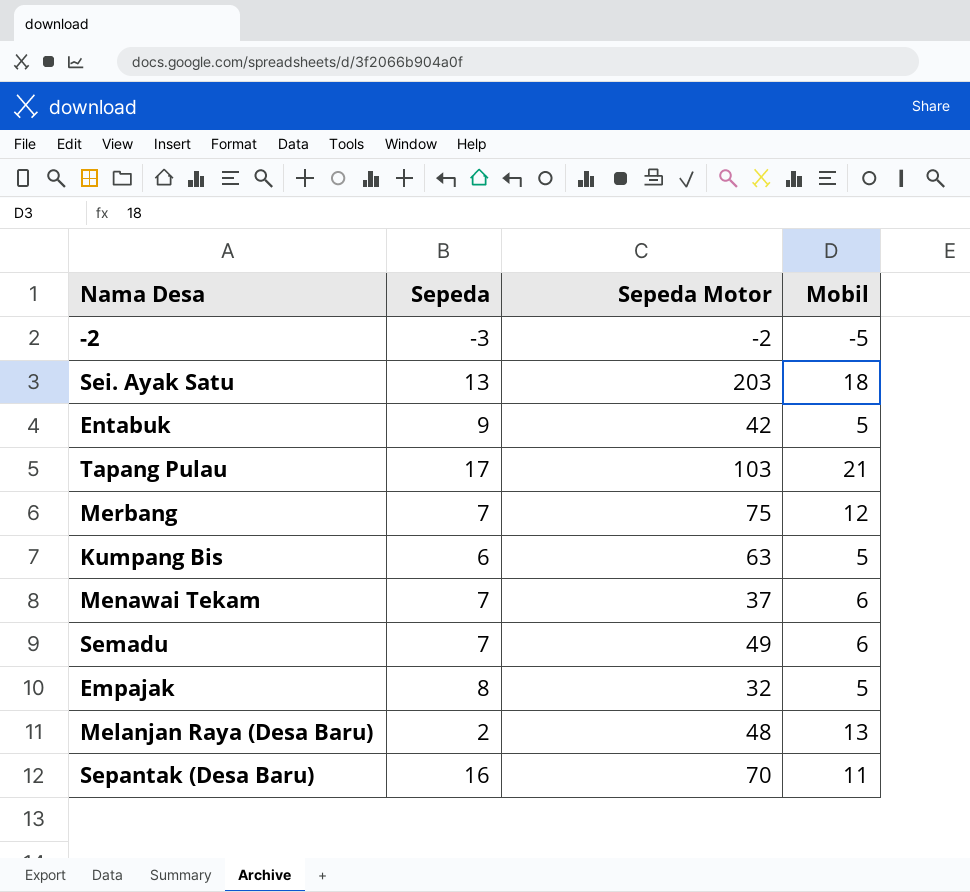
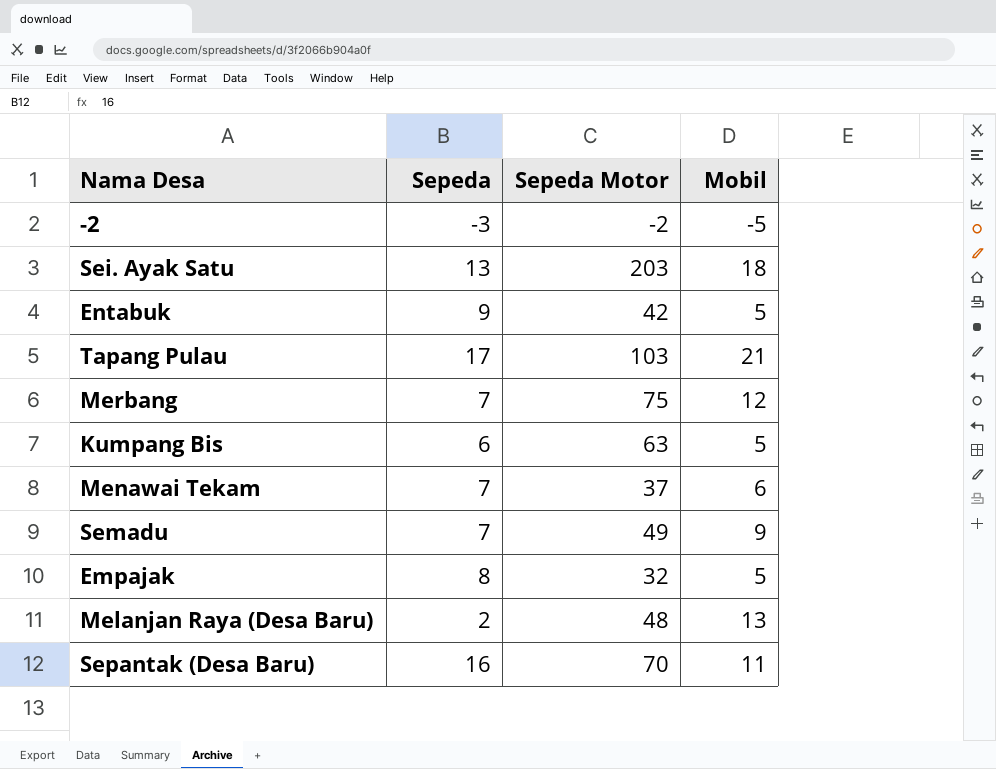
Semadu | Mobil: 6 -> 9

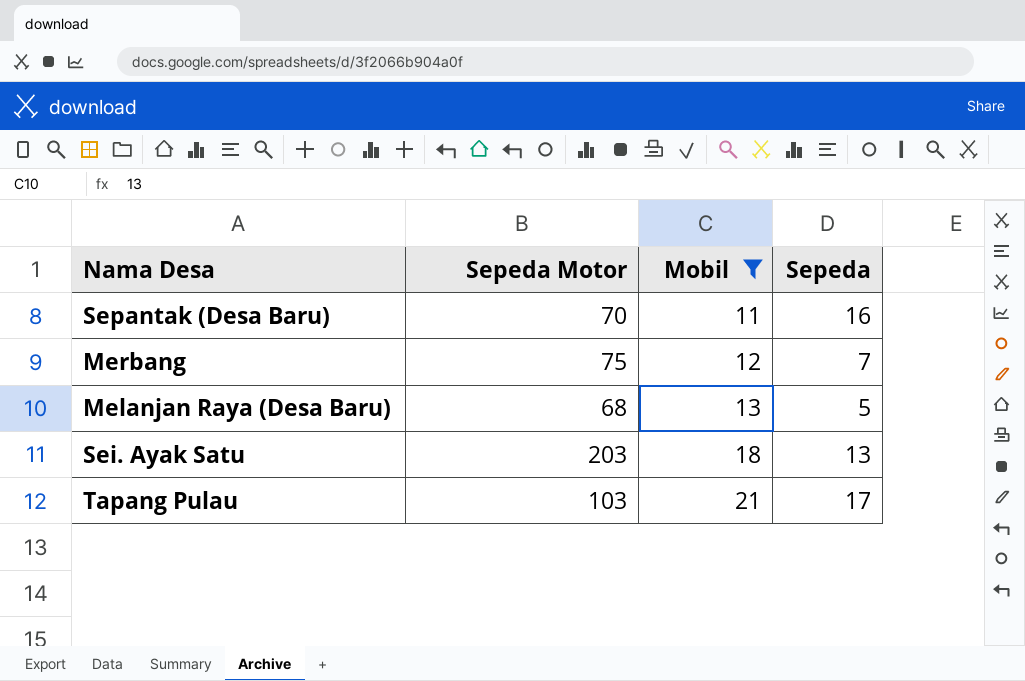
filter: none -> Mobil >= 11
row order: none -> Mobil ascending
column Sepeda | position: 2 -> 4
Melanjan Raya (Desa Baru) | Sepeda Motor: 48 -> 68
Melanjan Raya (Desa Baru) | Sepeda: 2 -> 5

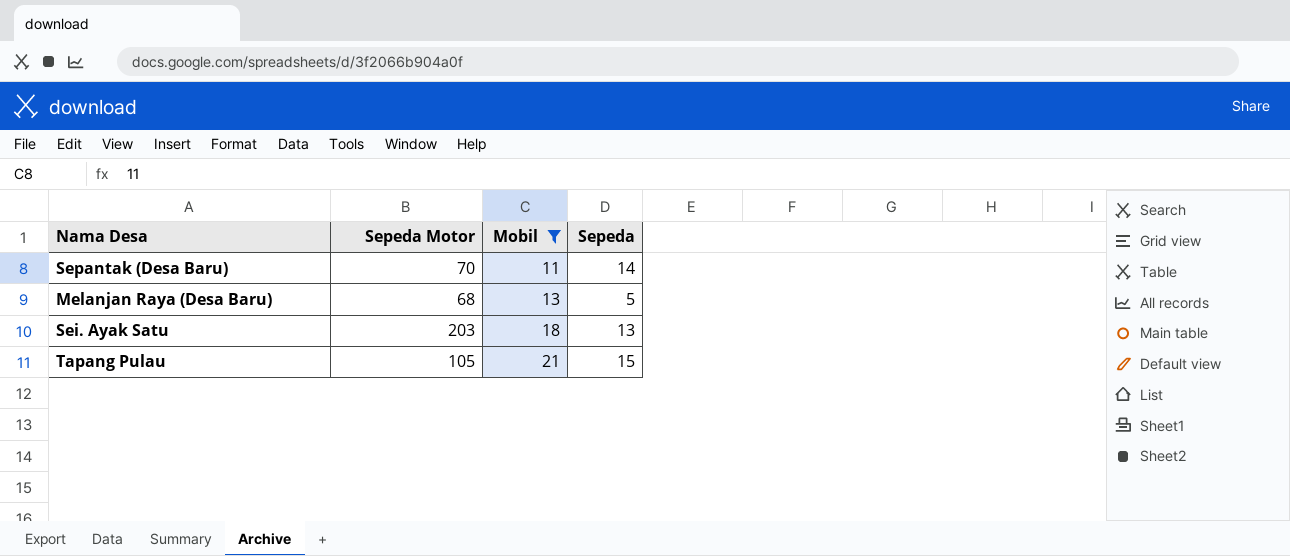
row Merbang: 75 | 12 | 7 -> none
Sepantak (Desa Baru) | Sepeda: 16 -> 14
Tapang Pulau | Sepeda Motor: 103 -> 105
Tapang Pulau | Sepeda: 17 -> 15

